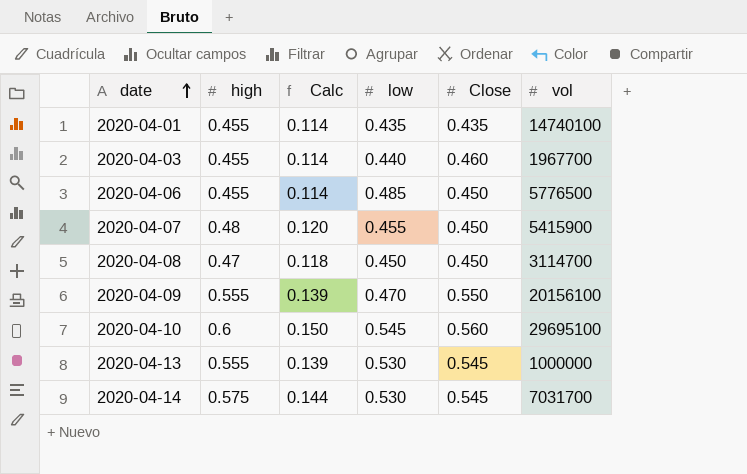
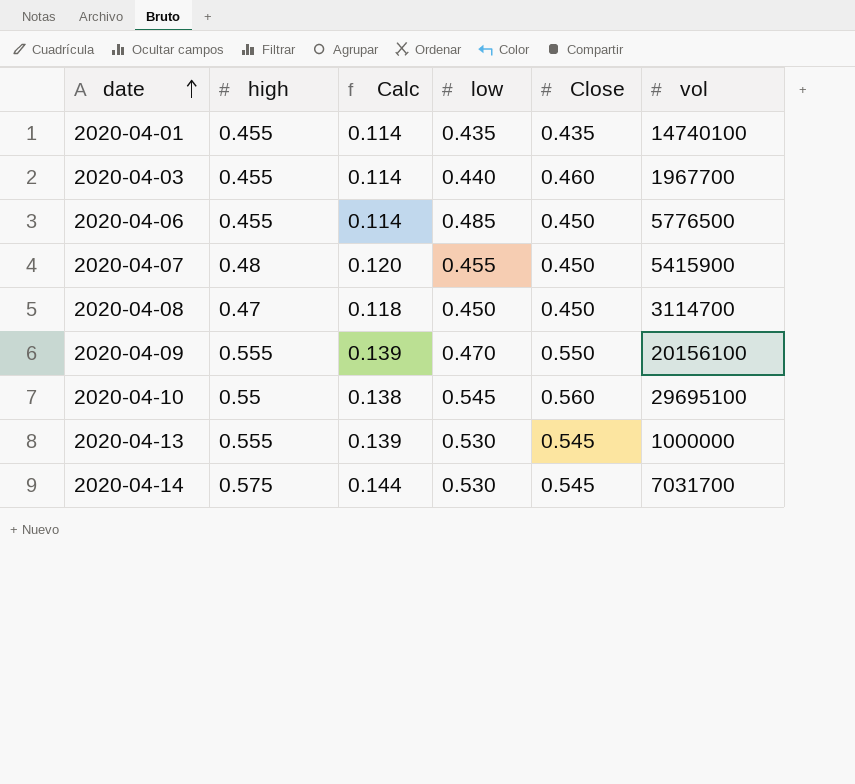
2020-04-10 | high: 0.6 -> 0.55
2020-04-10 | Calc: 0.150 -> 0.138

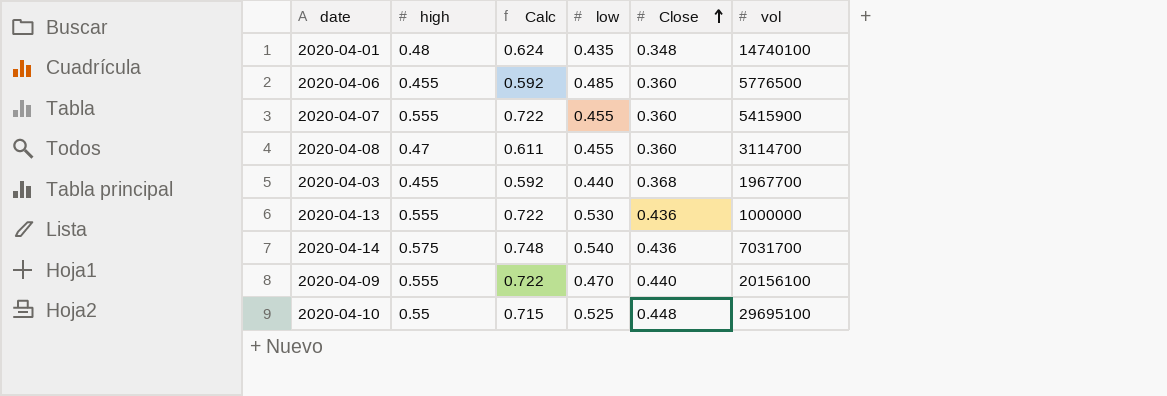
row order: date ascending -> Close ascending
column Calc | formula: [high] * 0.25 -> [high] * 1.3
2020-04-01 | high: 0.455 -> 0.48
2020-04-01 | Close: 0.435 -> 0.348
2020-04-06 | Close: 0.450 -> 0.360
2020-04-07 | high: 0.48 -> 0.555
2020-04-07 | Close: 0.450 -> 0.360
2020-04-08 | low: 0.450 -> 0.455
2020-04-08 | Close: 0.450 -> 0.360
2020-04-03 | Close: 0.460 -> 0.368
2020-04-13 | Close: 0.545 -> 0.436
2020-04-14 | low: 0.530 -> 0.540
2020-04-14 | Close: 0.545 -> 0.436
2020-04-09 | Close: 0.550 -> 0.440
2020-04-10 | low: 0.545 -> 0.525
2020-04-10 | Close: 0.560 -> 0.448

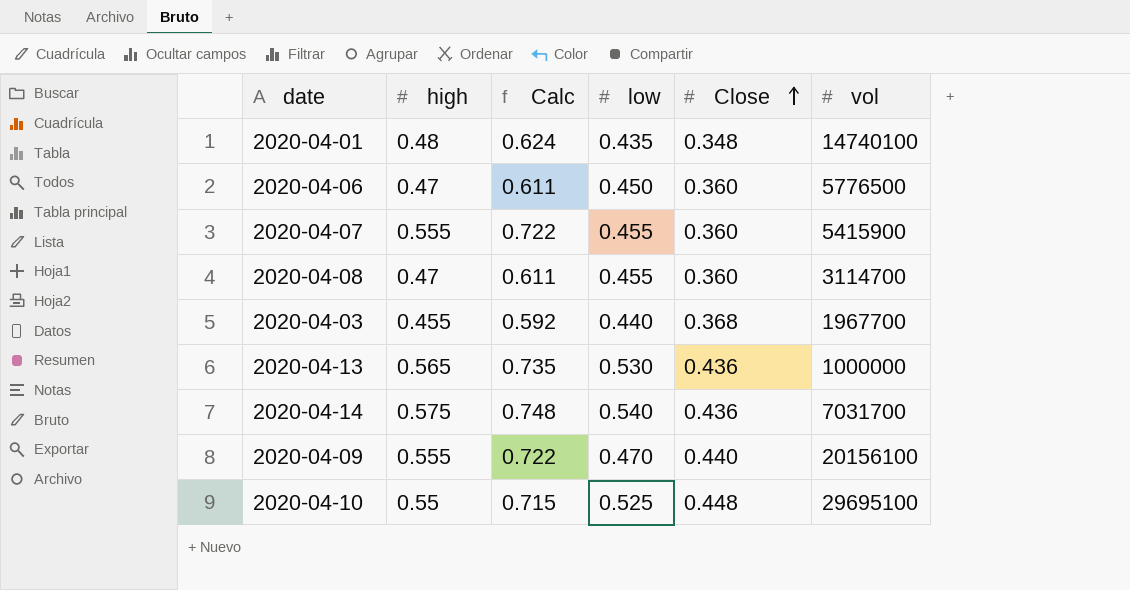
2020-04-06 | high: 0.455 -> 0.47
2020-04-06 | Calc: 0.592 -> 0.611
2020-04-06 | low: 0.485 -> 0.450
2020-04-13 | high: 0.555 -> 0.565
2020-04-13 | Calc: 0.722 -> 0.735

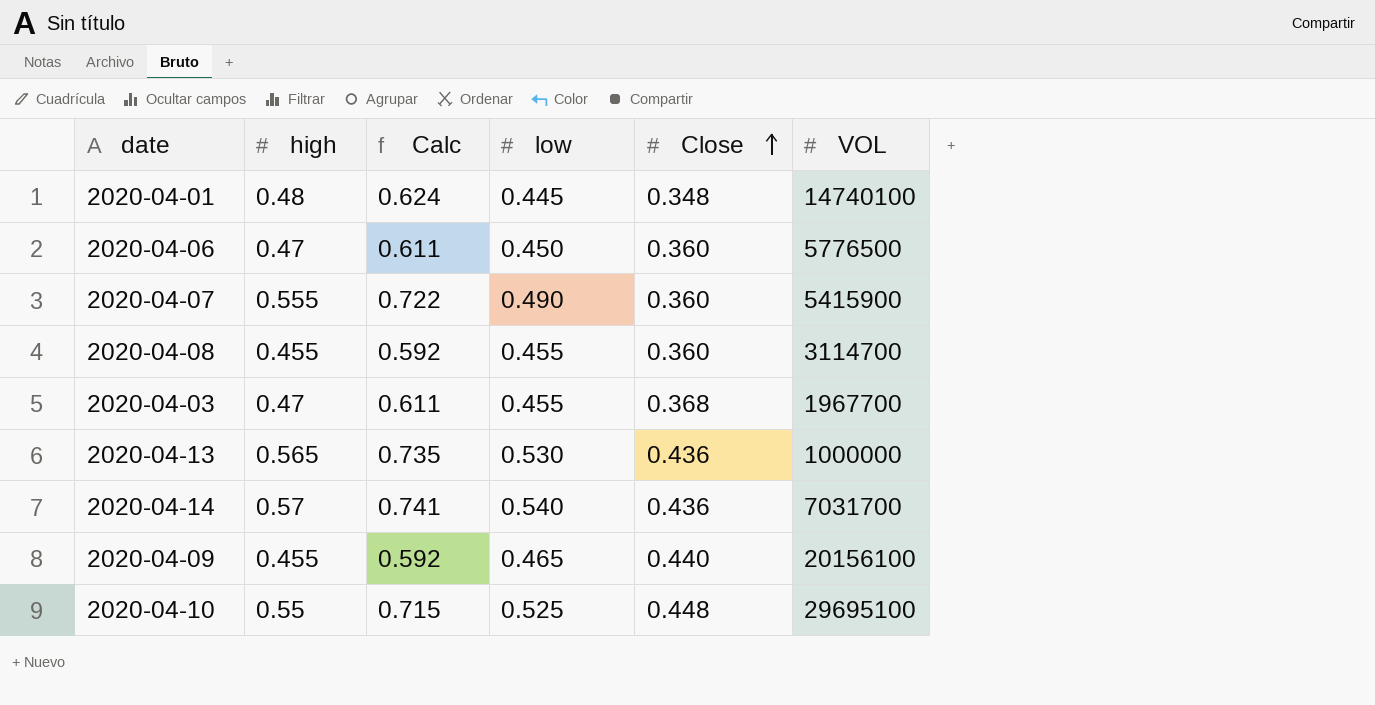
column name: vol -> VOL
2020-04-01 | low: 0.435 -> 0.445
2020-04-07 | low: 0.455 -> 0.490
2020-04-08 | high: 0.47 -> 0.455
2020-04-08 | Calc: 0.611 -> 0.592
2020-04-03 | high: 0.455 -> 0.47
2020-04-03 | Calc: 0.592 -> 0.611
2020-04-03 | low: 0.440 -> 0.455
2020-04-14 | high: 0.575 -> 0.57
2020-04-14 | Calc: 0.748 -> 0.741
2020-04-09 | high: 0.555 -> 0.455
2020-04-09 | Calc: 0.722 -> 0.592
2020-04-09 | low: 0.470 -> 0.465

